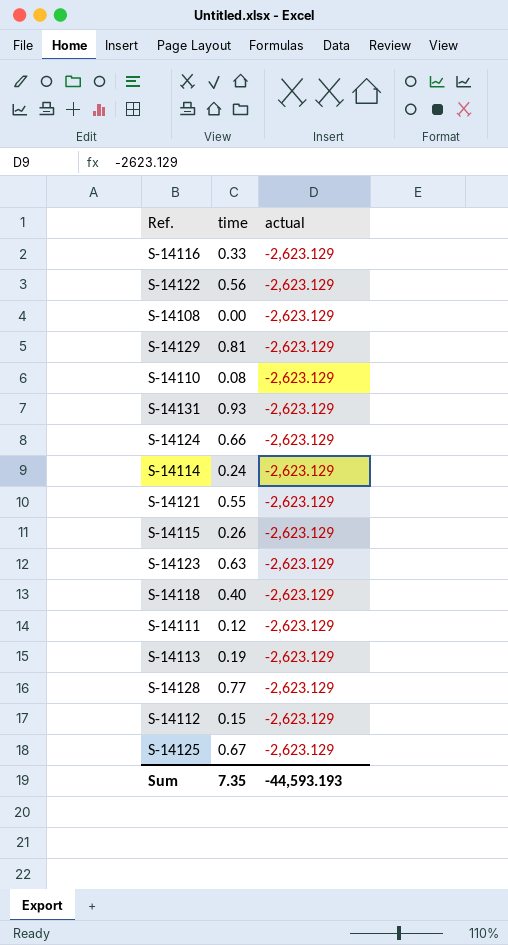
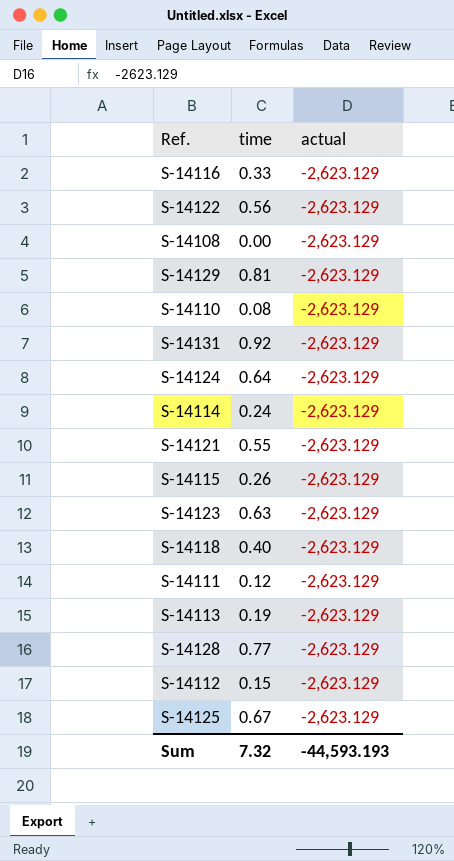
S-14131 | time: 0.93 -> 0.92
S-14124 | time: 0.66 -> 0.64
Sum | time: 7.35 -> 7.32

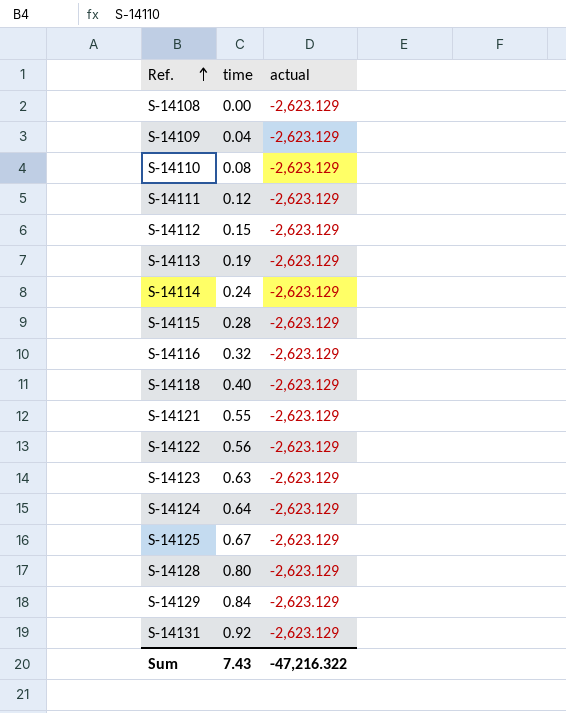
row order: none -> Ref. ascending
row S-14109: none -> 0.04 | -2,623.129
S-14115 | time: 0.26 -> 0.28
S-14116 | time: 0.33 -> 0.32
S-14128 | time: 0.77 -> 0.80
S-14129 | time: 0.81 -> 0.84
Sum | time: 7.32 -> 7.43
Sum | actual: -44,593.193 -> -47,216.322

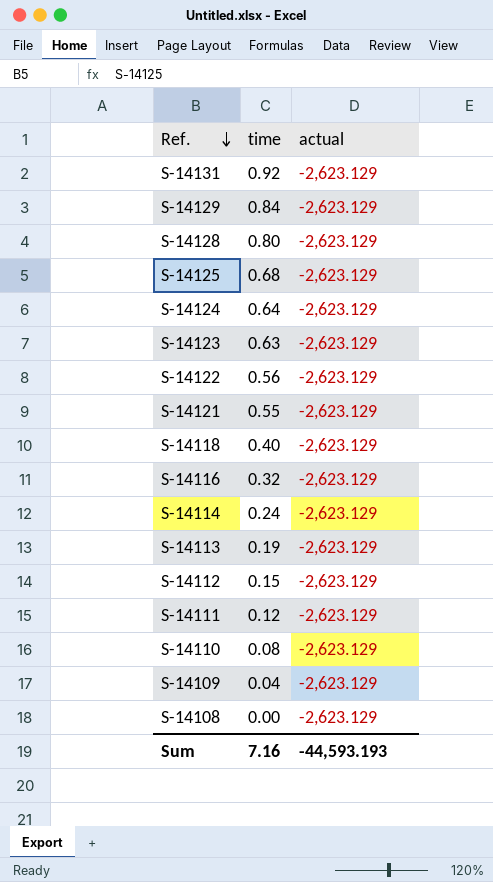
row order: Ref. ascending -> Ref. descending
row S-14115: 0.28 | -2,623.129 -> none
S-14125 | time: 0.67 -> 0.68
Sum | time: 7.43 -> 7.16
Sum | actual: -47,216.322 -> -44,593.193

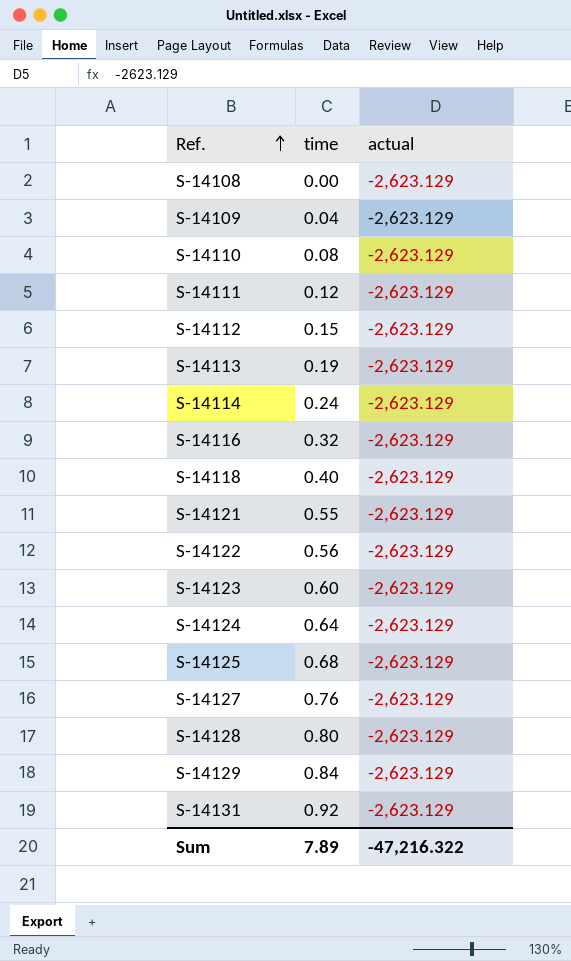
row order: Ref. descending -> Ref. ascending
S-14123 | time: 0.63 -> 0.60
row S-14127: none -> 0.76 | -2,623.129
Sum | time: 7.16 -> 7.89
Sum | actual: -44,593.193 -> -47,216.322

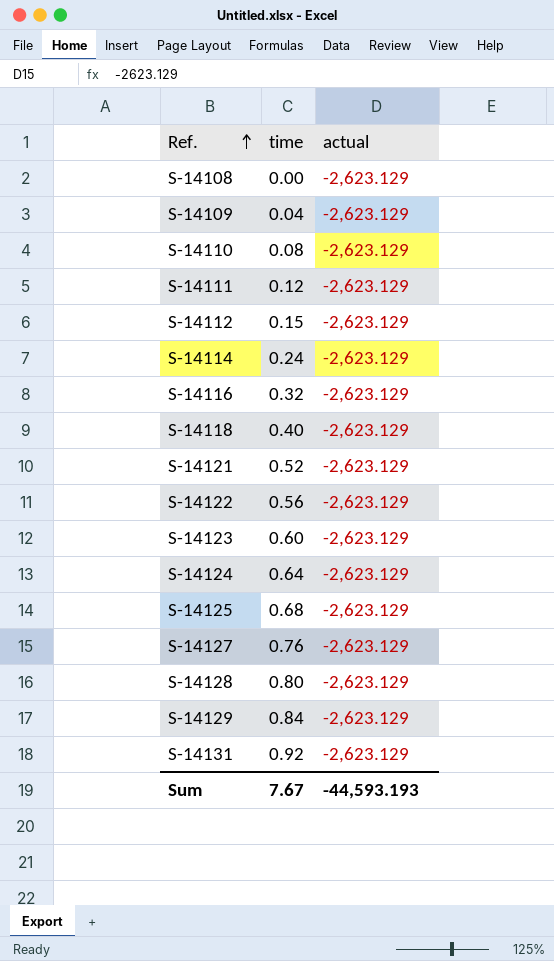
row S-14113: 0.19 | -2,623.129 -> none
S-14121 | time: 0.55 -> 0.52
Sum | time: 7.89 -> 7.67
Sum | actual: -47,216.322 -> -44,593.193

